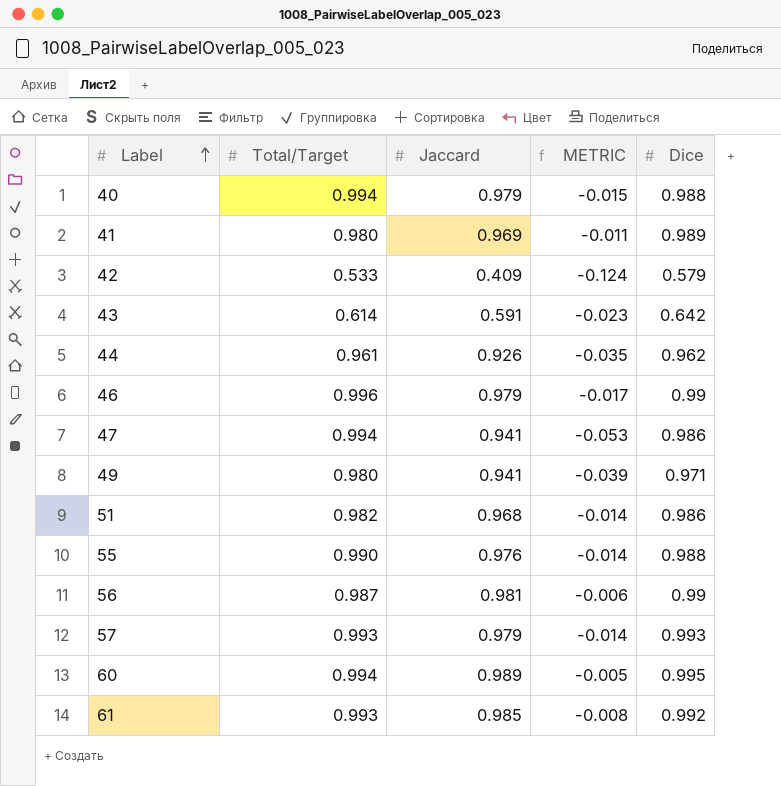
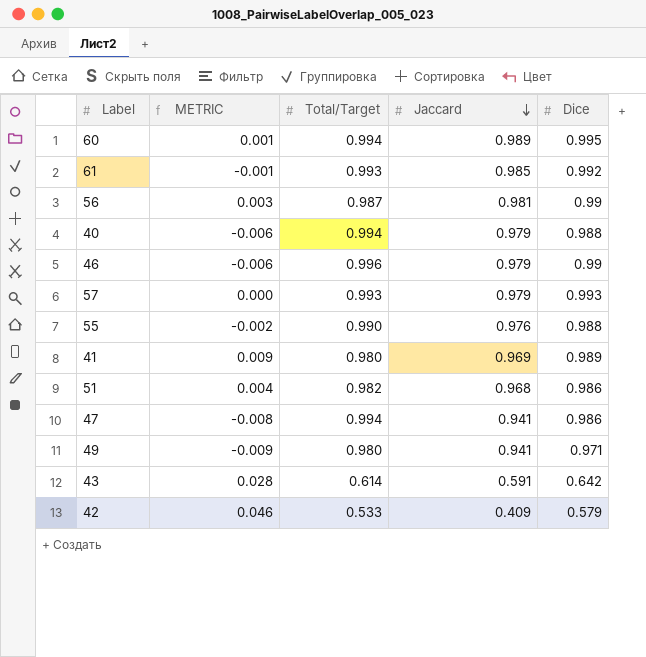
row order: Label ascending -> Jaccard descending
column METRIC | formula: [Jaccard] - [Total/Target] -> [Dice] - [Total/Target]
column METRIC | position: 4 -> 2
row 44: 0.961 | 0.926 | -0.035 | 0.962 -> none

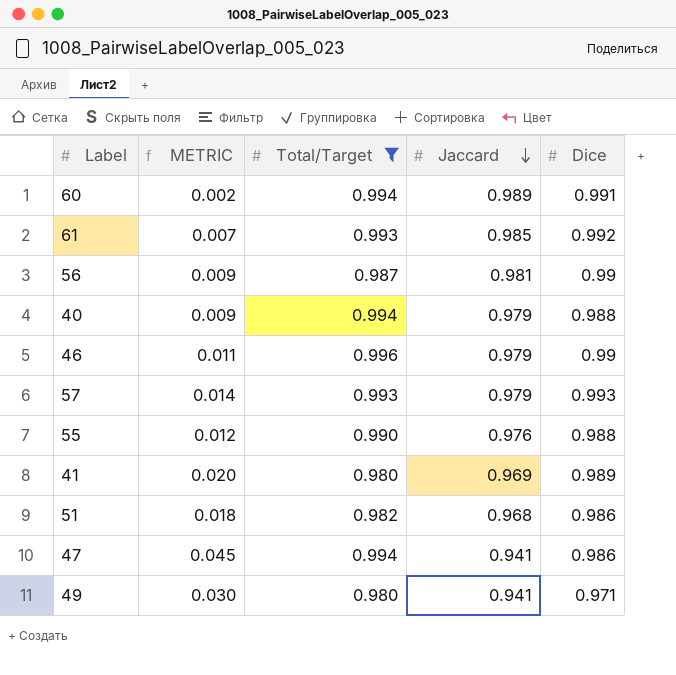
filter: none -> Total/Target >= 0.980
column METRIC | formula: [Dice] - [Total/Target] -> [Dice] - [Jaccard]
60 | Dice: 0.995 -> 0.991

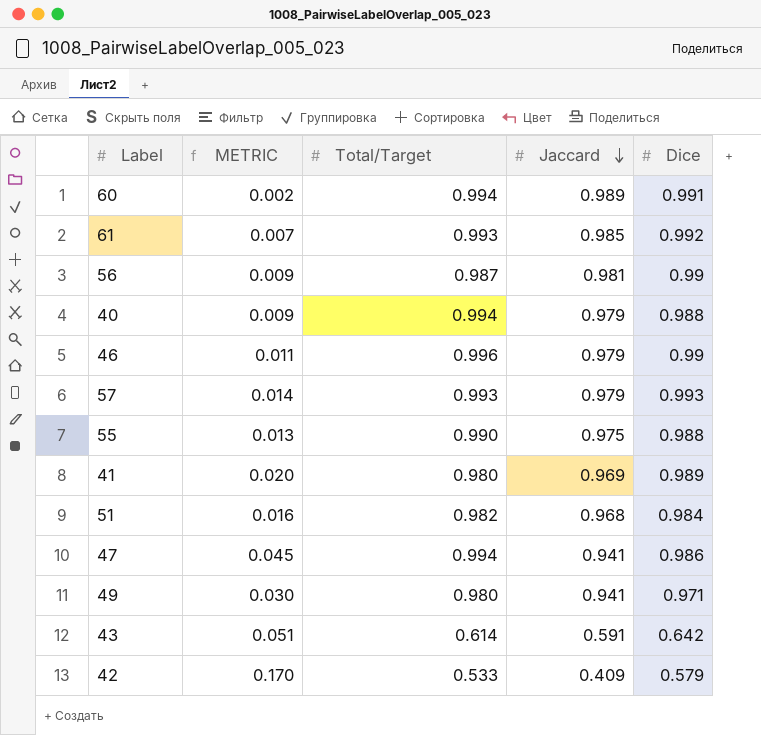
filter: Total/Target >= 0.980 -> none
55 | METRIC: 0.012 -> 0.013
55 | Jaccard: 0.976 -> 0.975
51 | METRIC: 0.018 -> 0.016
51 | Dice: 0.986 -> 0.984

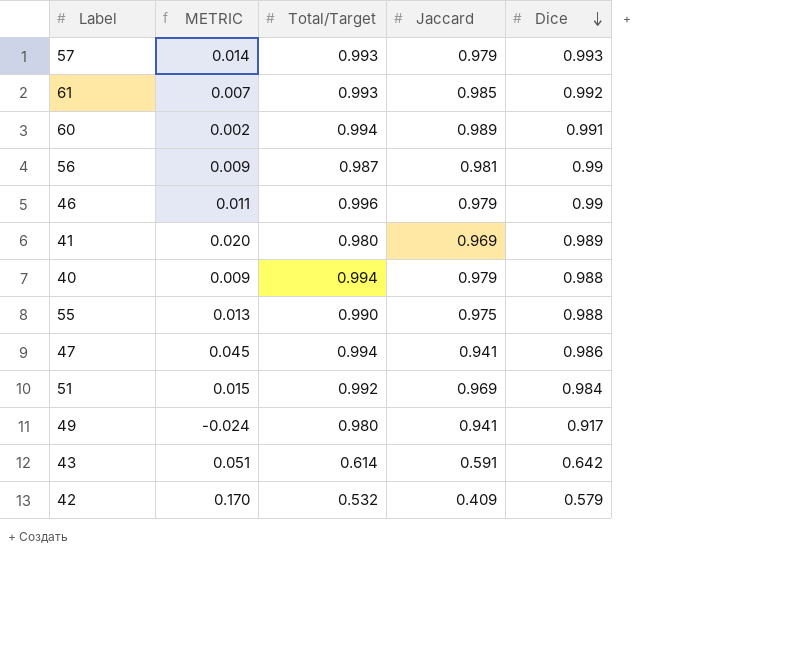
row order: Jaccard descending -> Dice descending
51 | METRIC: 0.016 -> 0.015
51 | Total/Target: 0.982 -> 0.992
51 | Jaccard: 0.968 -> 0.969
49 | METRIC: 0.030 -> -0.024
49 | Dice: 0.971 -> 0.917
42 | Total/Target: 0.533 -> 0.532

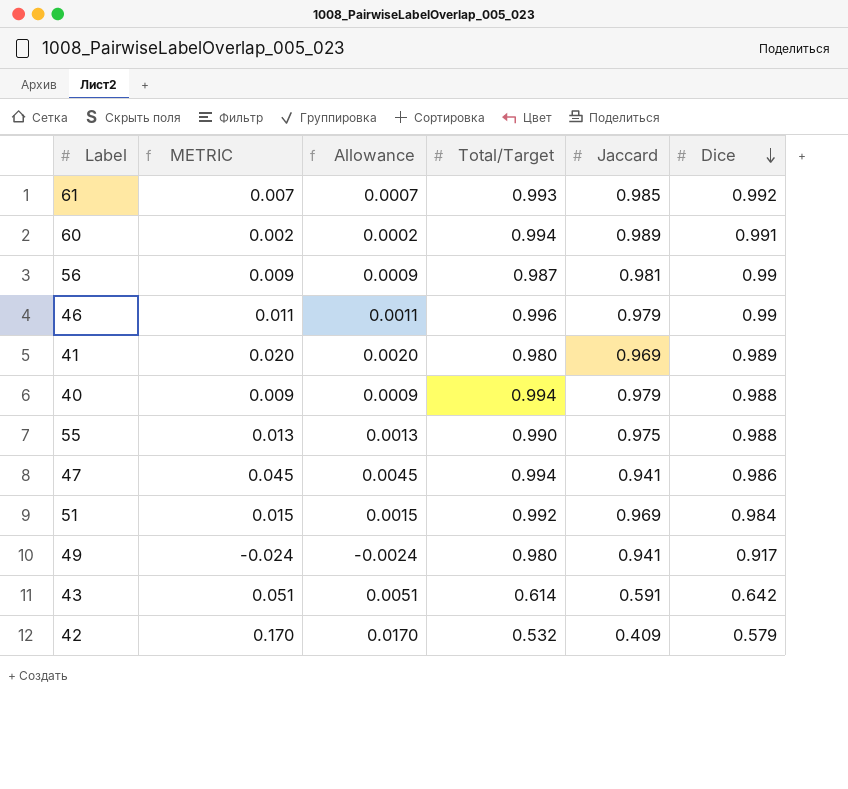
column Allowance | formula: none -> [METRIC] * 0.1
row 57: 0.014 | 0.993 | 0.979 | 0.993 -> none

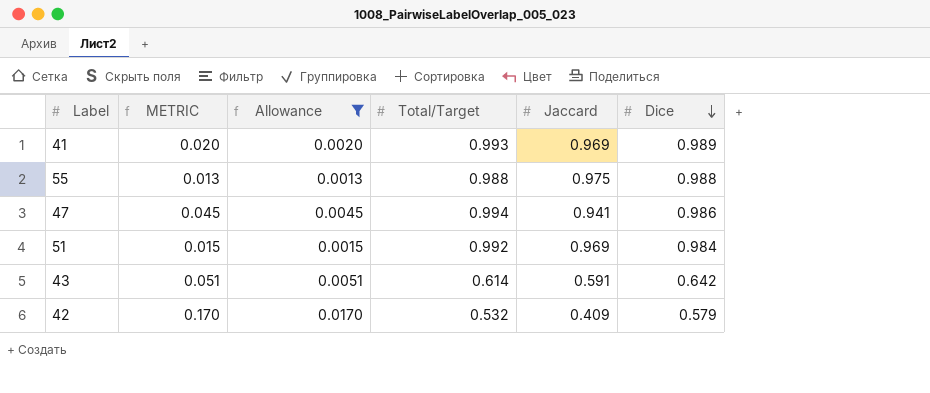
filter: none -> Allowance >= 0.0013
41 | Total/Target: 0.980 -> 0.993
55 | Total/Target: 0.990 -> 0.988

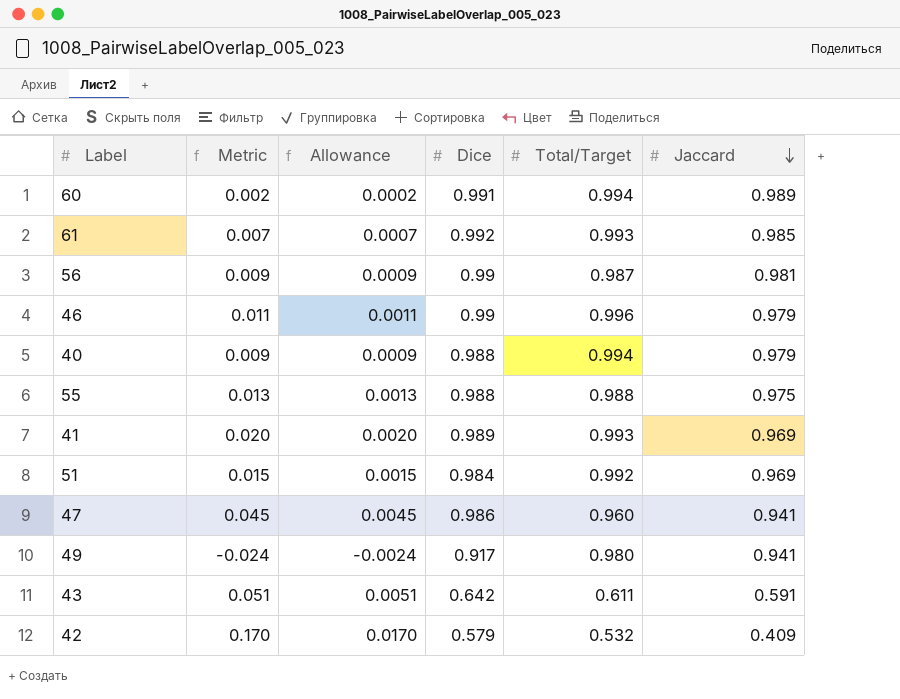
filter: Allowance >= 0.0013 -> none
row order: Dice descending -> Jaccard descending
column name: METRIC -> Metric
column Dice | position: 6 -> 4
47 | Total/Target: 0.994 -> 0.960
43 | Total/Target: 0.614 -> 0.611

